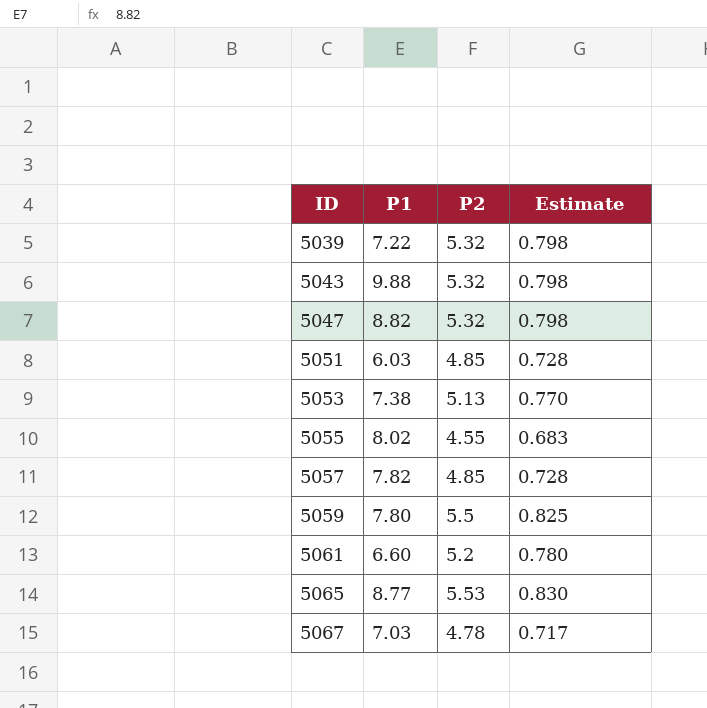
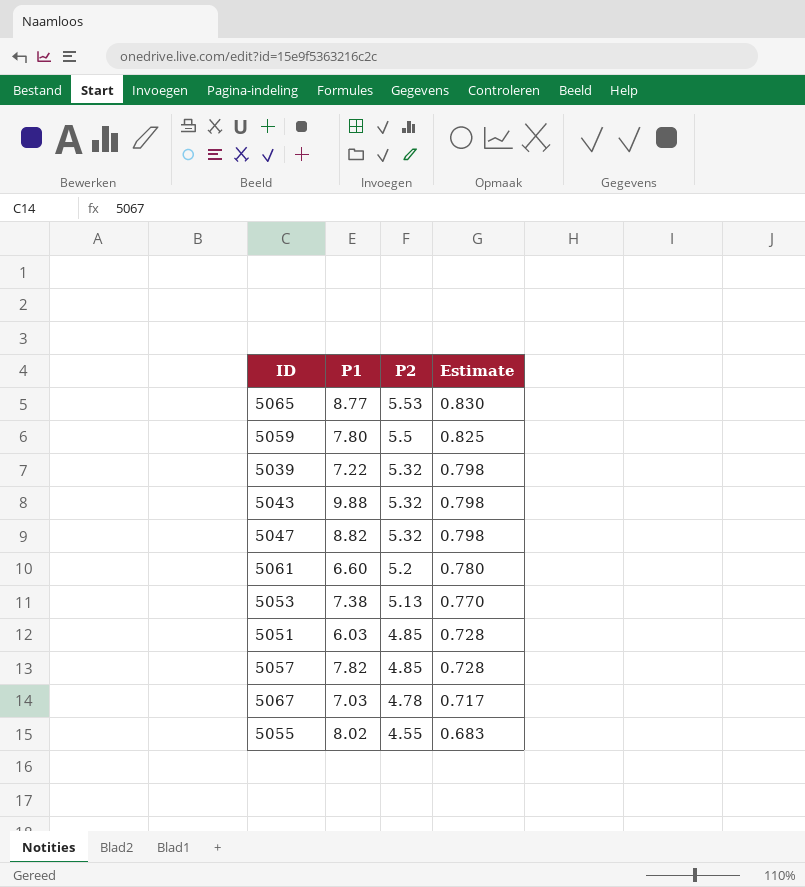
row order: ID ascending -> P2 descending

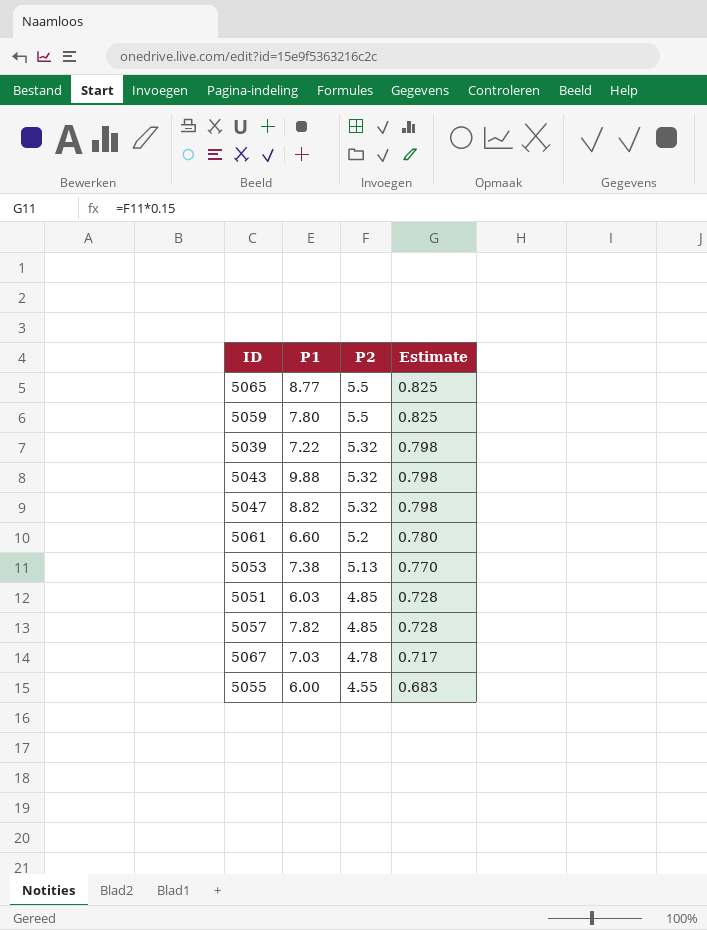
5065 | P2: 5.53 -> 5.5
5065 | Estimate: 0.830 -> 0.825
5055 | P1: 8.02 -> 6.00

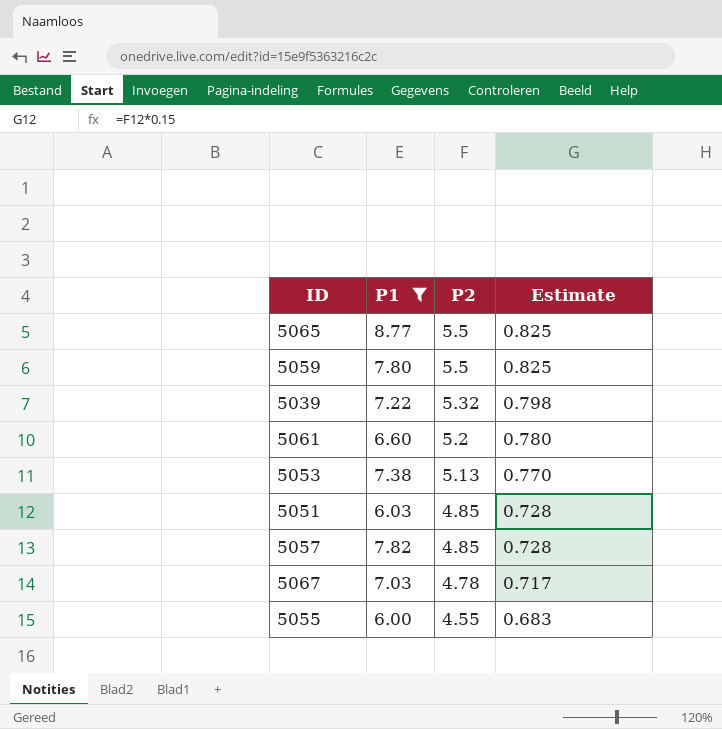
filter: none -> P1 <= 8.77

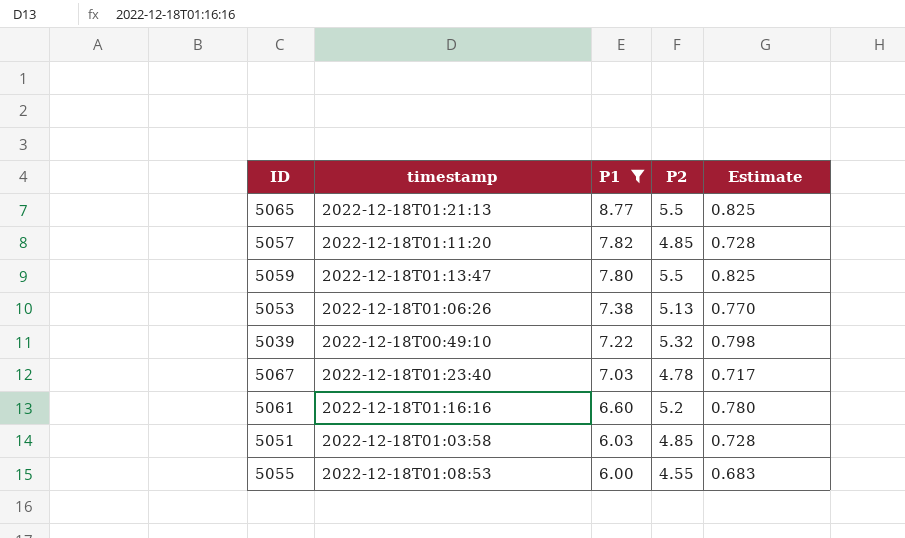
row order: P2 descending -> P1 descending
column timestamp | position: none -> 2

